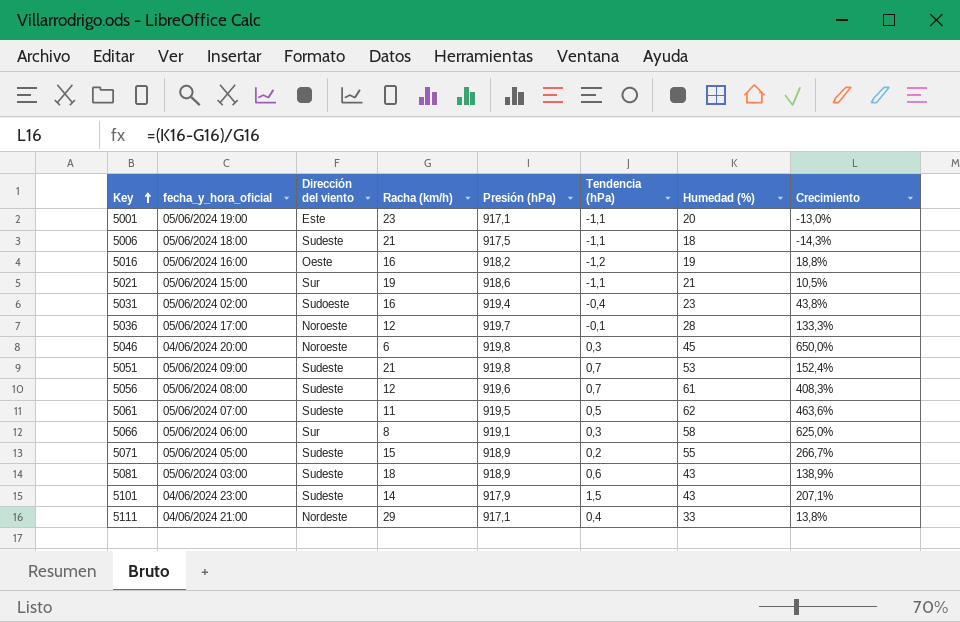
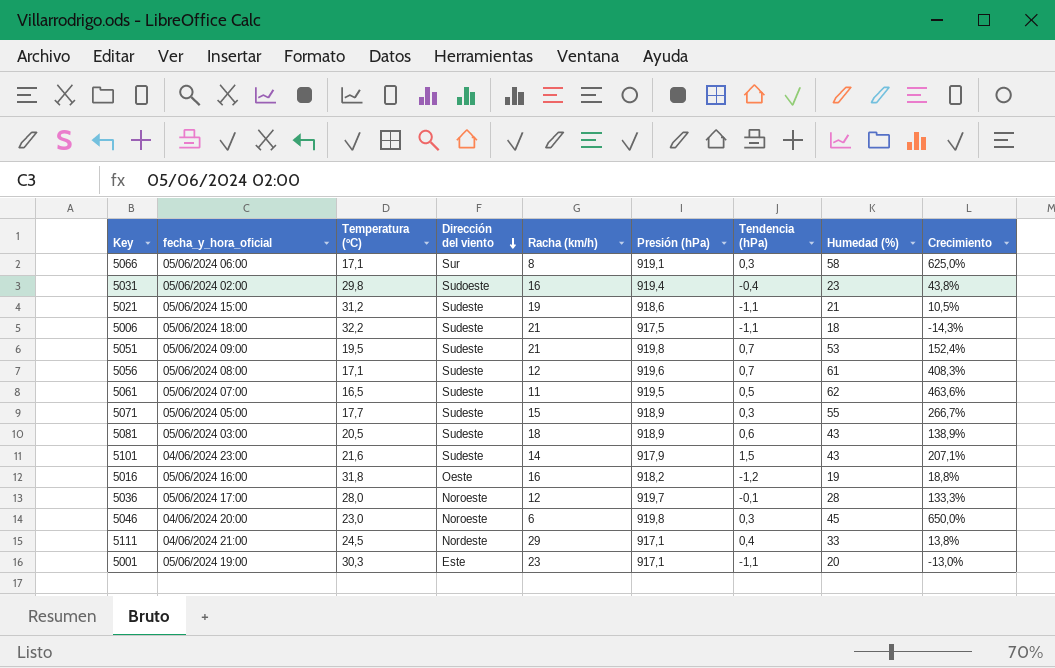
row order: Key ascending -> Dirección del viento descending
column Temperatura (ºC) | position: none -> 3
5021 | Dirección del viento: Sur -> Sudeste
5071 | Tendencia (hPa): 0,2 -> 0,3

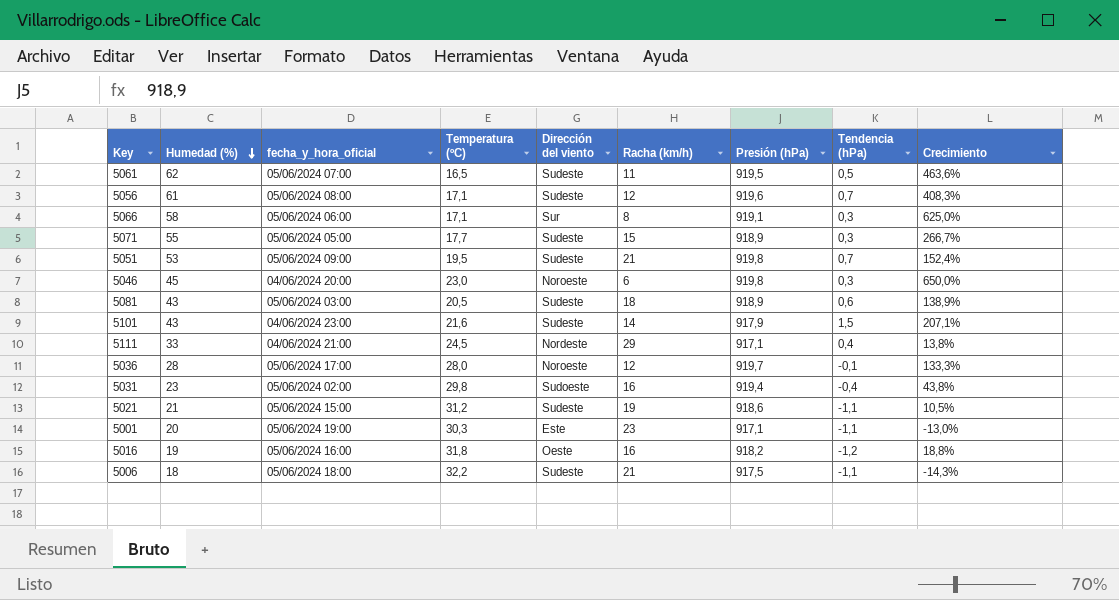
row order: Dirección del viento descending -> Humedad (%) descending
column Humedad (%) | position: 8 -> 2

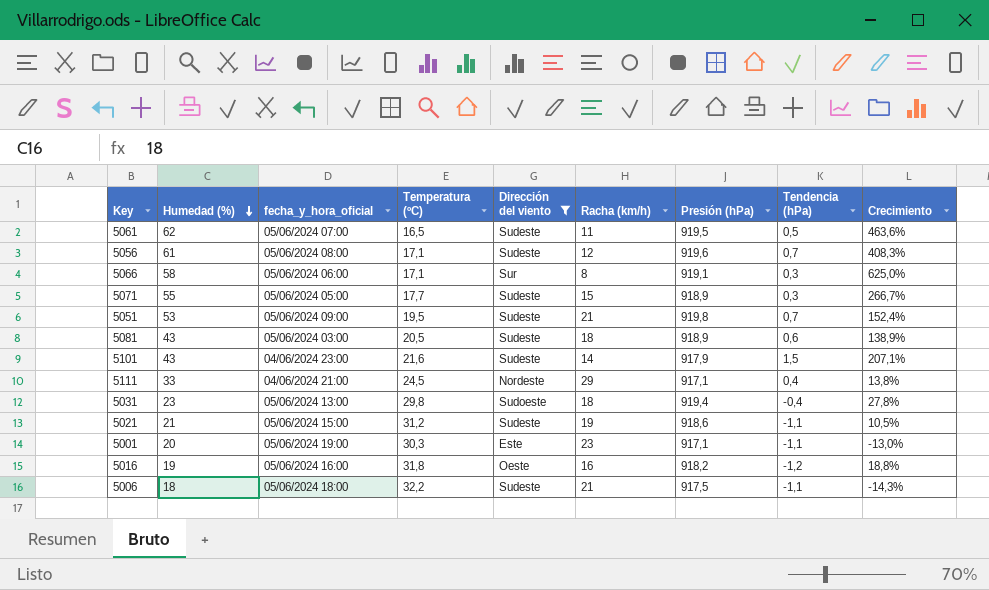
filter: none -> Dirección del viento != Noroeste
5031 | fecha_y_hora_oficial: 05/06/2024 02:00 -> 05/06/2024 13:00
5031 | Racha (km/h): 16 -> 18
5031 | Crecimiento: 43,8% -> 27,8%

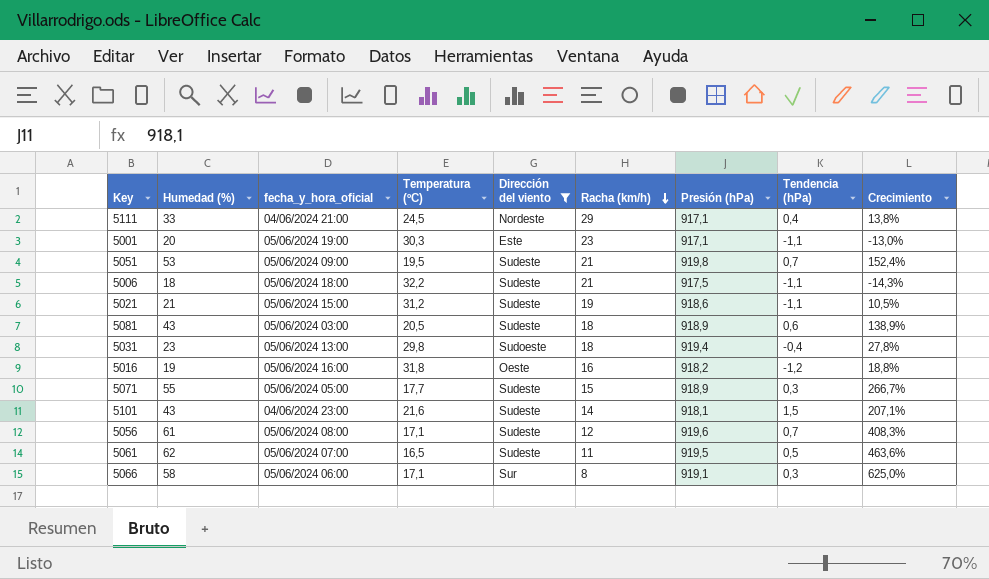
row order: Humedad (%) descending -> Racha (km/h) descending
5101 | Presión (hPa): 917,9 -> 918,1

